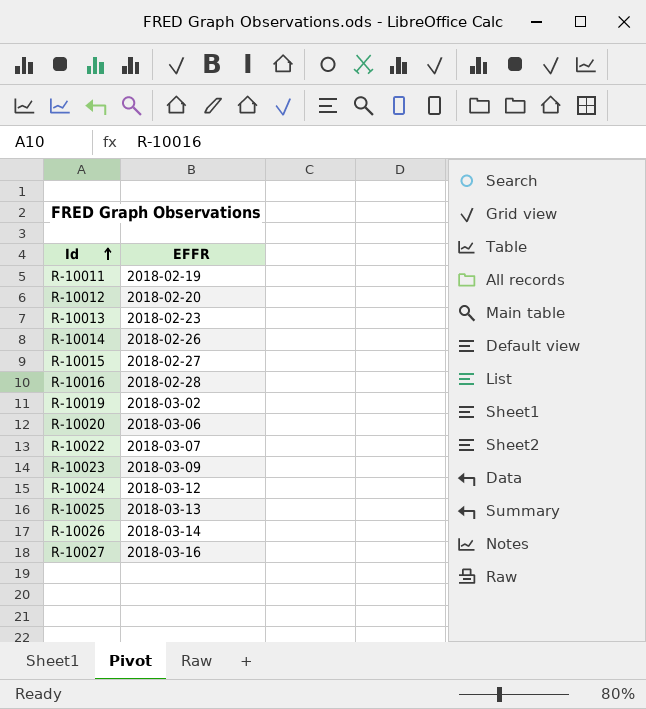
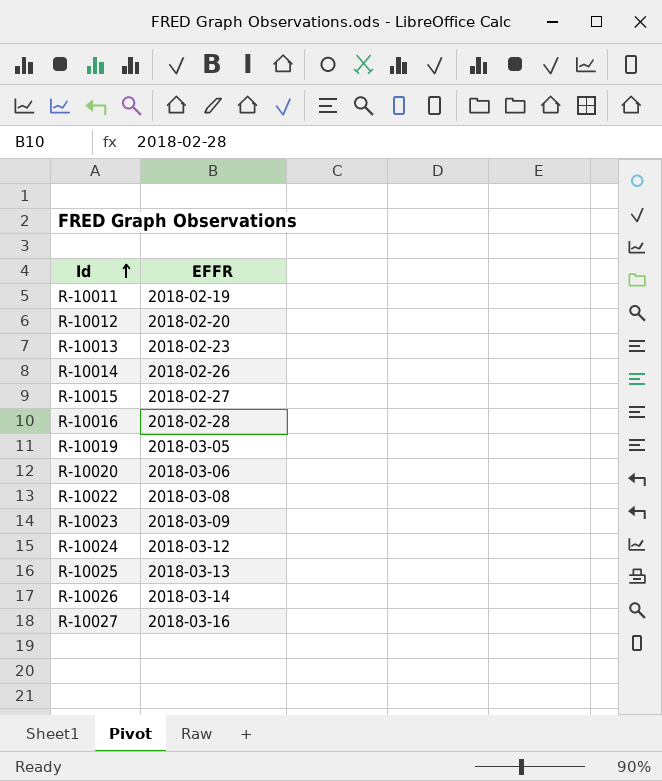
R-10019 | EFFR: 2018-03-02 -> 2018-03-05
R-10022 | EFFR: 2018-03-07 -> 2018-03-08

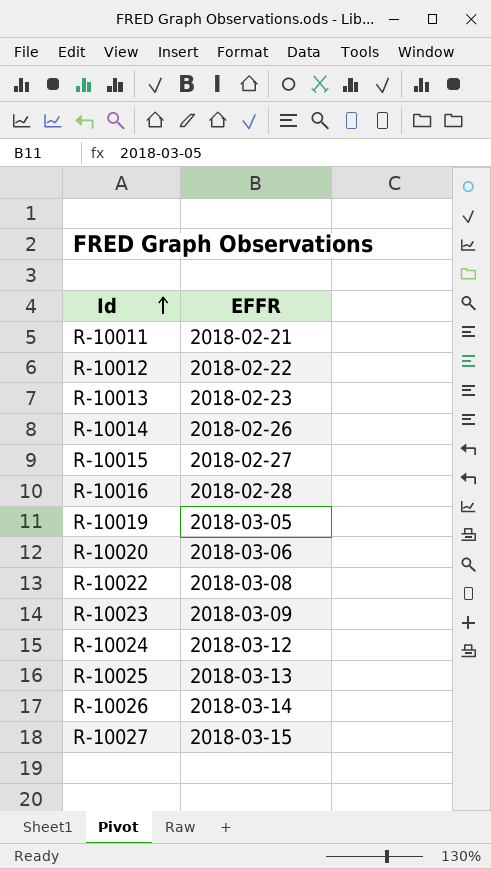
R-10011 | EFFR: 2018-02-19 -> 2018-02-21
R-10012 | EFFR: 2018-02-20 -> 2018-02-22
R-10027 | EFFR: 2018-03-16 -> 2018-03-15

